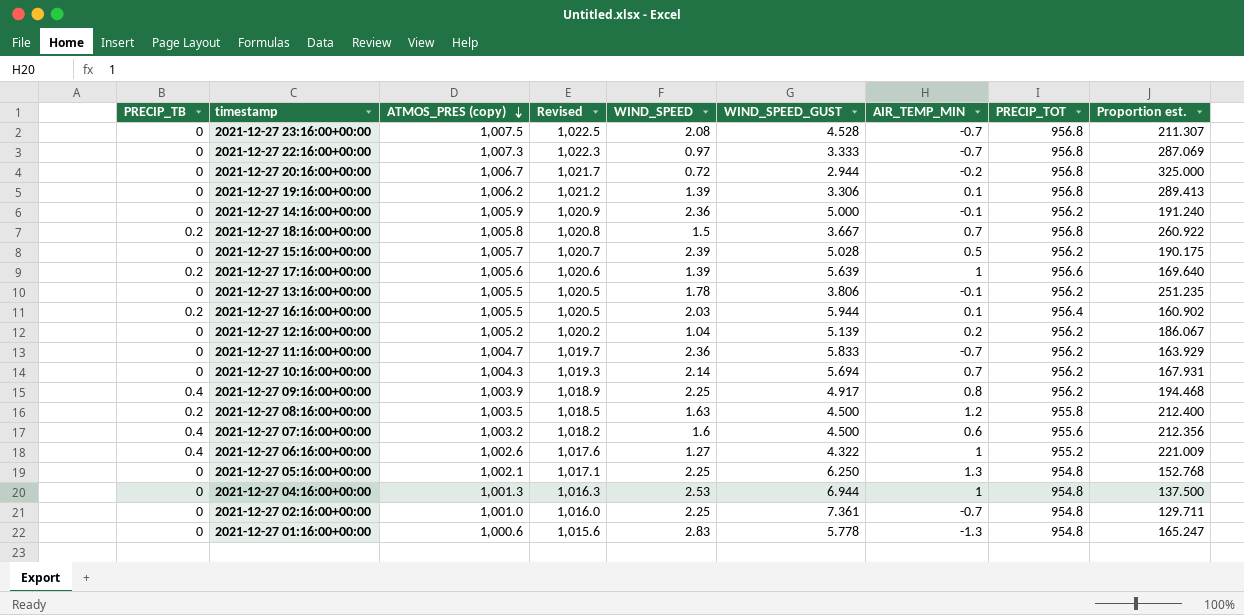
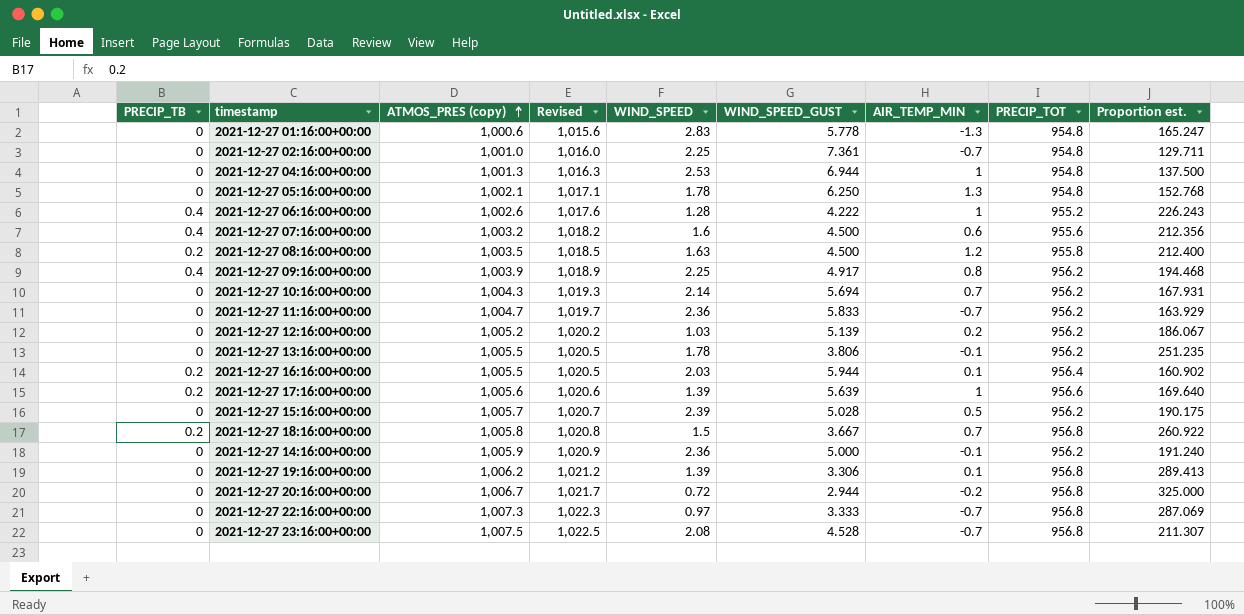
row order: ATMOS_PRES (copy) descending -> ATMOS_PRES (copy) ascending
2021-12-27 05:16:00+00:00 | WIND_SPEED: 2.25 -> 1.78
2021-12-27 06:16:00+00:00 | WIND_SPEED: 1.27 -> 1.28
2021-12-27 06:16:00+00:00 | WIND_SPEED_GUST: 4.322 -> 4.222
2021-12-27 06:16:00+00:00 | Proportion est.: 221.009 -> 226.243
2021-12-27 12:16:00+00:00 | WIND_SPEED: 1.04 -> 1.03

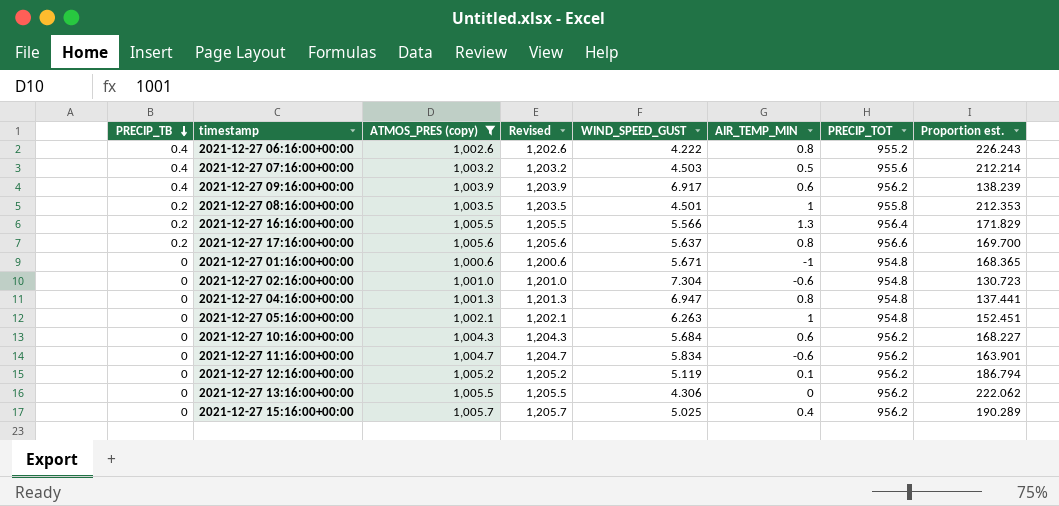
filter: none -> ATMOS_PRES (copy) <= 1,005.7
row order: ATMOS_PRES (copy) ascending -> PRECIP_TB descending
column WIND_SPEED | position: 5 -> none
column Revised | formula: [ATMOS_PRES (copy)] + 15 -> [ATMOS_PRES (copy)] + 200
2021-12-27 06:16:00+00:00 | AIR_TEMP_MIN: 1 -> 0.8
2021-12-27 07:16:00+00:00 | WIND_SPEED_GUST: 4.500 -> 4.503
2021-12-27 07:16:00+00:00 | AIR_TEMP_MIN: 0.6 -> 0.5
2021-12-27 07:16:00+00:00 | Proportion est.: 212.356 -> 212.214
2021-12-27 09:16:00+00:00 | WIND_SPEED_GUST: 4.917 -> 6.917
2021-12-27 09:16:00+00:00 | AIR_TEMP_MIN: 0.8 -> 0.6
2021-12-27 09:16:00+00:00 | Proportion est.: 194.468 -> 138.239
2021-12-27 08:16:00+00:00 | WIND_SPEED_GUST: 4.500 -> 4.501
2021-12-27 08:16:00+00:00 | AIR_TEMP_MIN: 1.2 -> 1
2021-12-27 08:16:00+00:00 | Proportion est.: 212.400 -> 212.353
2021-12-27 16:16:00+00:00 | WIND_SPEED_GUST: 5.944 -> 5.566
2021-12-27 16:16:00+00:00 | AIR_TEMP_MIN: 0.1 -> 1.3
2021-12-27 16:16:00+00:00 | Proportion est.: 160.902 -> 171.829
2021-12-27 17:16:00+00:00 | WIND_SPEED_GUST: 5.639 -> 5.637
2021-12-27 17:16:00+00:00 | AIR_TEMP_MIN: 1 -> 0.8
2021-12-27 17:16:00+00:00 | Proportion est.: 169.640 -> 169.700
2021-12-27 01:16:00+00:00 | WIND_SPEED_GUST: 5.778 -> 5.671
2021-12-27 01:16:00+00:00 | AIR_TEMP_MIN: -1.3 -> -1
2021-12-27 01:16:00+00:00 | Proportion est.: 165.247 -> 168.365
2021-12-27 02:16:00+00:00 | WIND_SPEED_GUST: 7.361 -> 7.304
2021-12-27 02:16:00+00:00 | AIR_TEMP_MIN: -0.7 -> -0.6
2021-12-27 02:16:00+00:00 | Proportion est.: 129.711 -> 130.723
2021-12-27 04:16:00+00:00 | WIND_SPEED_GUST: 6.944 -> 6.947
2021-12-27 04:16:00+00:00 | AIR_TEMP_MIN: 1 -> 0.8
2021-12-27 04:16:00+00:00 | Proportion est.: 137.500 -> 137.441
2021-12-27 05:16:00+00:00 | WIND_SPEED_GUST: 6.250 -> 6.263
2021-12-27 05:16:00+00:00 | AIR_TEMP_MIN: 1.3 -> 1
2021-12-27 05:16:00+00:00 | Proportion est.: 152.768 -> 152.451
2021-12-27 10:16:00+00:00 | WIND_SPEED_GUST: 5.694 -> 5.684
2021-12-27 10:16:00+00:00 | AIR_TEMP_MIN: 0.7 -> 0.6
2021-12-27 10:16:00+00:00 | Proportion est.: 167.931 -> 168.227
2021-12-27 11:16:00+00:00 | WIND_SPEED_GUST: 5.833 -> 5.834
2021-12-27 11:16:00+00:00 | AIR_TEMP_MIN: -0.7 -> -0.6
2021-12-27 11:16:00+00:00 | Proportion est.: 163.929 -> 163.901
2021-12-27 12:16:00+00:00 | WIND_SPEED_GUST: 5.139 -> 5.119
2021-12-27 12:16:00+00:00 | AIR_TEMP_MIN: 0.2 -> 0.1
2021-12-27 12:16:00+00:00 | Proportion est.: 186.067 -> 186.794
2021-12-27 13:16:00+00:00 | WIND_SPEED_GUST: 3.806 -> 4.306
2021-12-27 13:16:00+00:00 | AIR_TEMP_MIN: -0.1 -> 0
2021-12-27 13:16:00+00:00 | Proportion est.: 251.235 -> 222.062
2021-12-27 15:16:00+00:00 | WIND_SPEED_GUST: 5.028 -> 5.025
2021-12-27 15:16:00+00:00 | AIR_TEMP_MIN: 0.5 -> 0.4
2021-12-27 15:16:00+00:00 | Proportion est.: 190.175 -> 190.289

